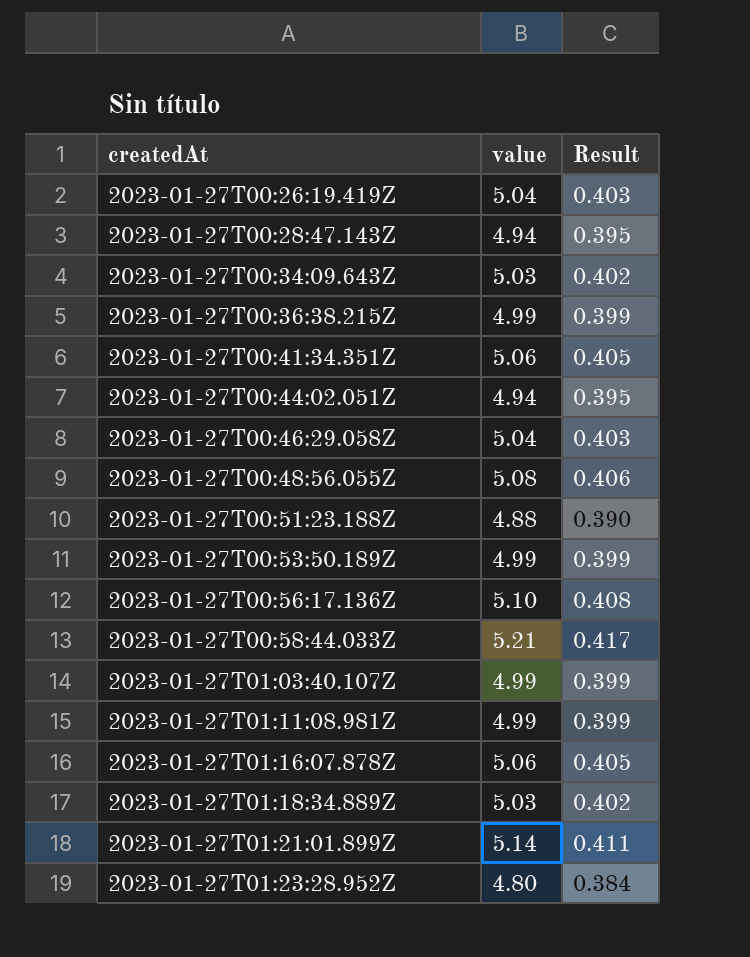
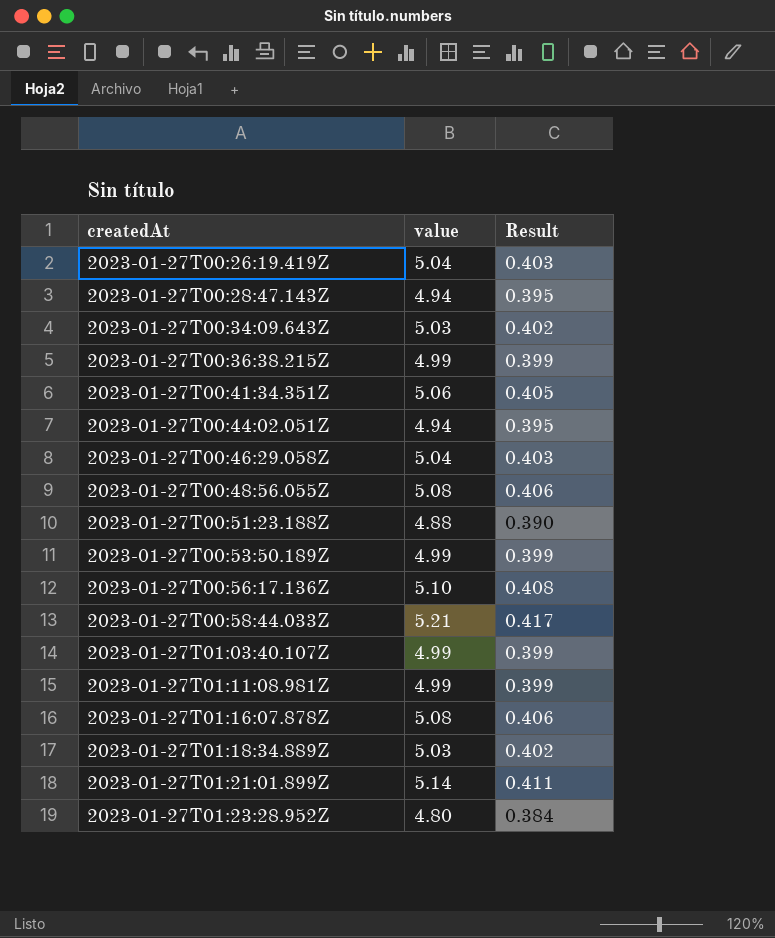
2023-01-27T01:16:07.878Z | value: 5.06 -> 5.08
2023-01-27T01:16:07.878Z | Result: 0.405 -> 0.406

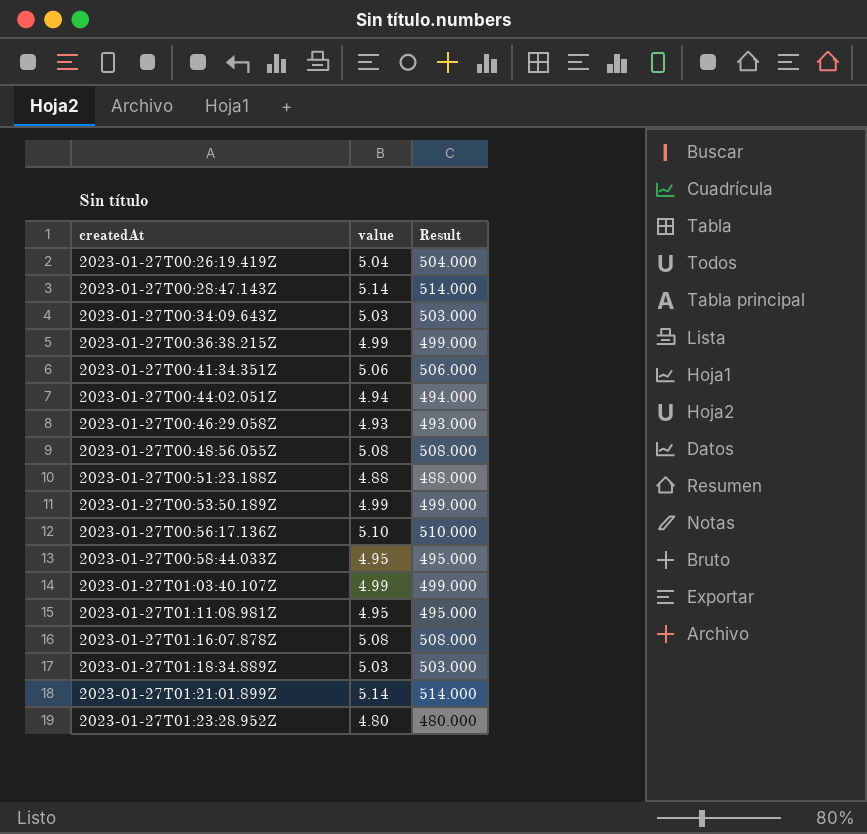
column Result | formula: [value] * 0.08 -> [value] * 100
2023-01-27T00:28:47.143Z | value: 4.94 -> 5.14
2023-01-27T00:46:29.058Z | value: 5.04 -> 4.93
2023-01-27T00:58:44.033Z | value: 5.21 -> 4.95
2023-01-27T01:11:08.981Z | value: 4.99 -> 4.95

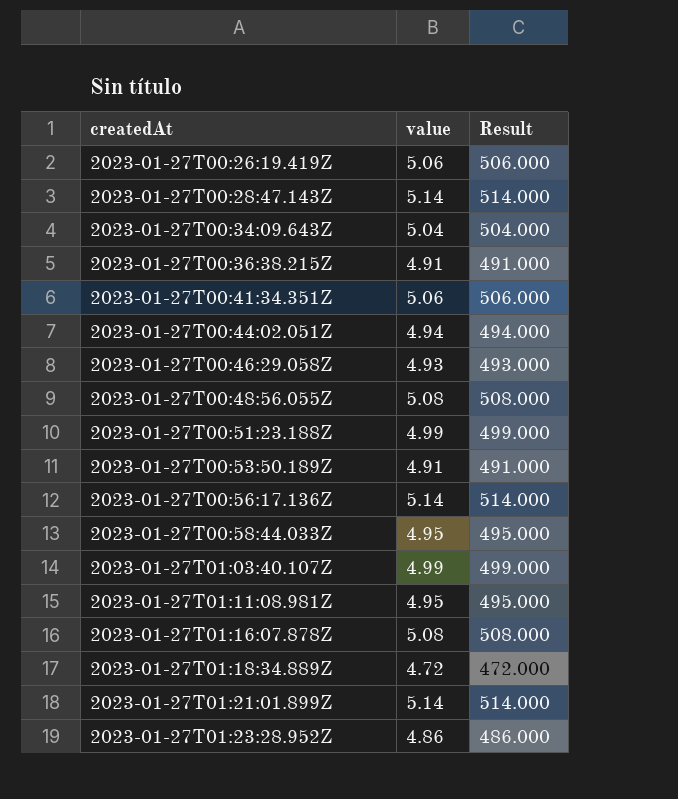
2023-01-27T00:26:19.419Z | value: 5.04 -> 5.06
2023-01-27T00:26:19.419Z | Result: 504.000 -> 506.000
2023-01-27T00:34:09.643Z | value: 5.03 -> 5.04
2023-01-27T00:34:09.643Z | Result: 503.000 -> 504.000
2023-01-27T00:36:38.215Z | value: 4.99 -> 4.91
2023-01-27T00:36:38.215Z | Result: 499.000 -> 491.000
2023-01-27T00:51:23.188Z | value: 4.88 -> 4.99
2023-01-27T00:51:23.188Z | Result: 488.000 -> 499.000
2023-01-27T00:53:50.189Z | value: 4.99 -> 4.91
2023-01-27T00:53:50.189Z | Result: 499.000 -> 491.000
2023-01-27T00:56:17.136Z | value: 5.10 -> 5.14
2023-01-27T00:56:17.136Z | Result: 510.000 -> 514.000
2023-01-27T01:18:34.889Z | value: 5.03 -> 4.72
2023-01-27T01:18:34.889Z | Result: 503.000 -> 472.000
2023-01-27T01:23:28.952Z | value: 4.80 -> 4.86
2023-01-27T01:23:28.952Z | Result: 480.000 -> 486.000

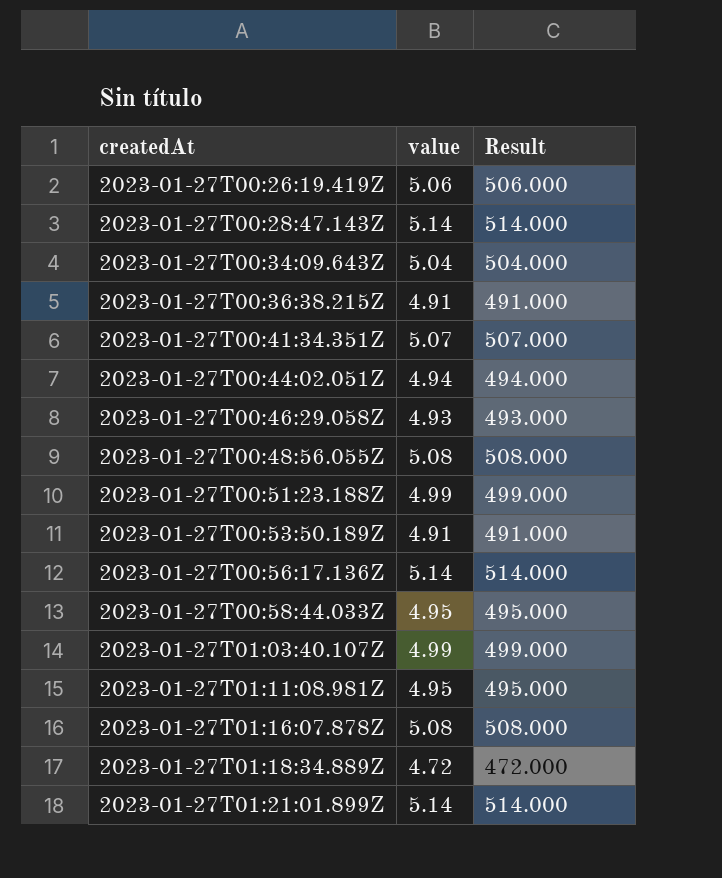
row 2023-01-27T01:23:28.952Z: 4.86 | 486.000 -> none
2023-01-27T00:41:34.351Z | value: 5.06 -> 5.07
2023-01-27T00:41:34.351Z | Result: 506.000 -> 507.000

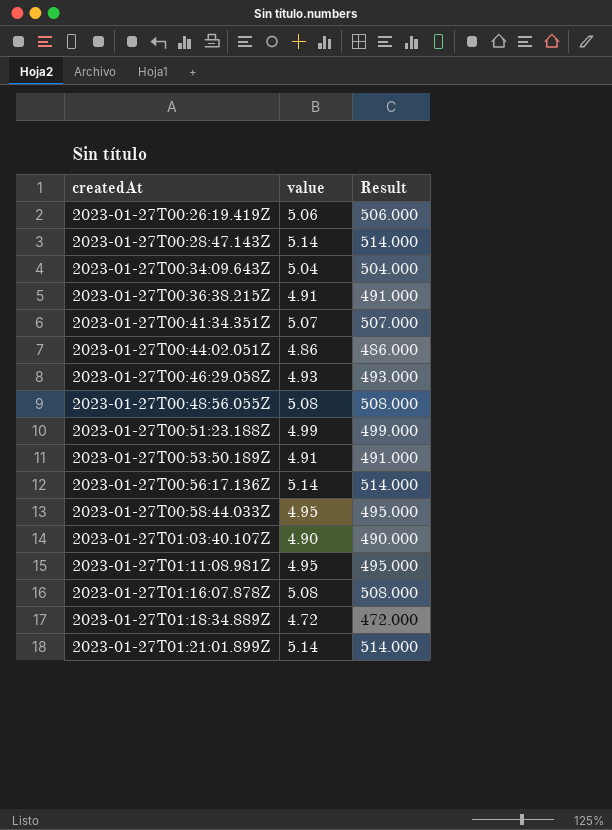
2023-01-27T00:44:02.051Z | value: 4.94 -> 4.86
2023-01-27T00:44:02.051Z | Result: 494.000 -> 486.000
2023-01-27T01:03:40.107Z | value: 4.99 -> 4.90
2023-01-27T01:03:40.107Z | Result: 499.000 -> 490.000

